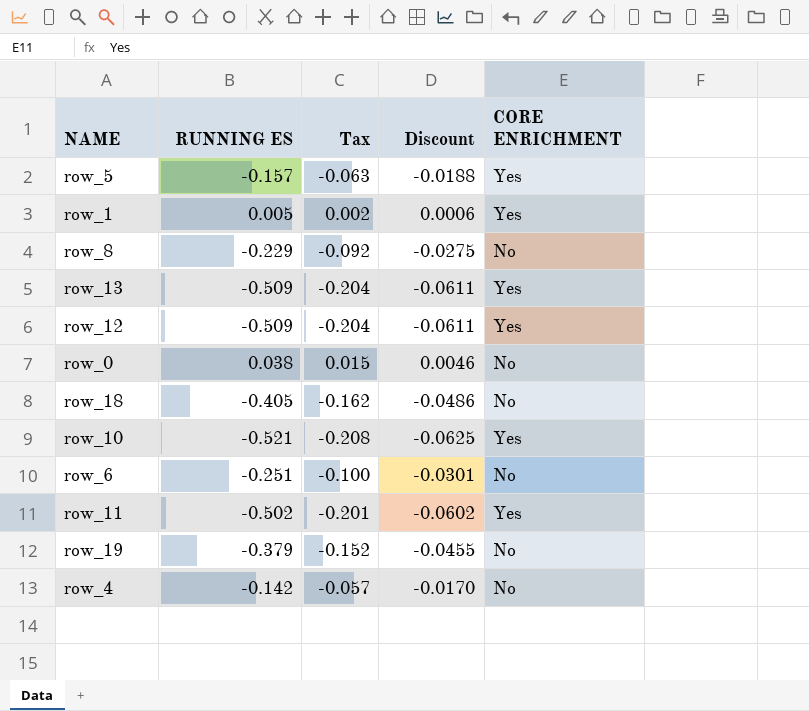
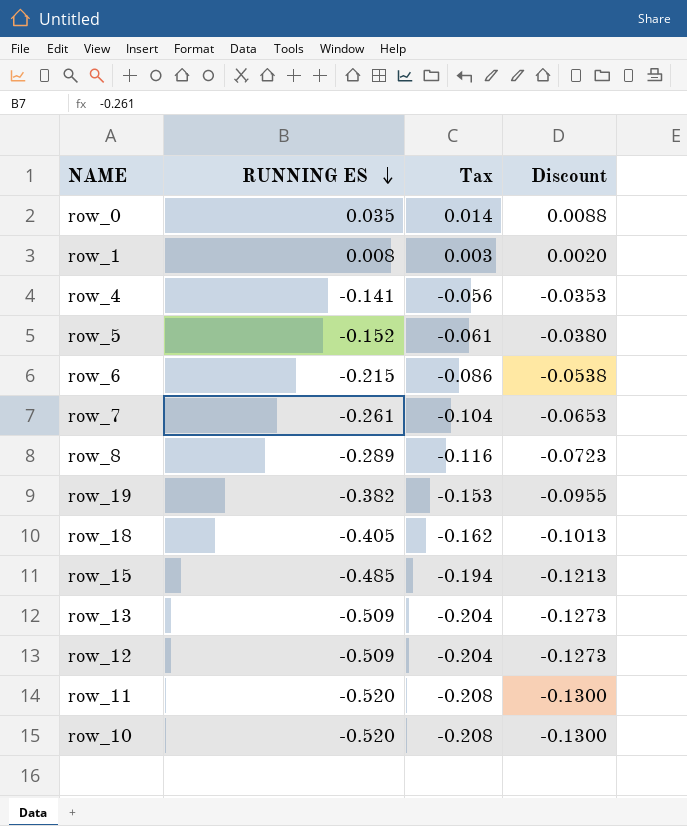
row order: none -> RUNNING ES descending
column CORE ENRICHMENT | position: 5 -> none
column Discount | formula: [RUNNING ES] * 0.12 -> [RUNNING ES] * 0.25
row_0 | RUNNING ES: 0.038 -> 0.035
row_0 | Tax: 0.015 -> 0.014
row_1 | RUNNING ES: 0.005 -> 0.008
row_1 | Tax: 0.002 -> 0.003
row_4 | RUNNING ES: -0.142 -> -0.141
row_4 | Tax: -0.057 -> -0.056
row_5 | RUNNING ES: -0.157 -> -0.152
row_5 | Tax: -0.063 -> -0.061
row_6 | RUNNING ES: -0.251 -> -0.215
row_6 | Tax: -0.100 -> -0.086
row row_7: none -> -0.261 | -0.104 | -0.0653
row_8 | RUNNING ES: -0.229 -> -0.289
row_8 | Tax: -0.092 -> -0.116
row_19 | RUNNING ES: -0.379 -> -0.382
row_19 | Tax: -0.152 -> -0.153
row row_15: none -> -0.485 | -0.194 | -0.1213
row_11 | RUNNING ES: -0.502 -> -0.520
row_11 | Tax: -0.201 -> -0.208
row_10 | RUNNING ES: -0.521 -> -0.520

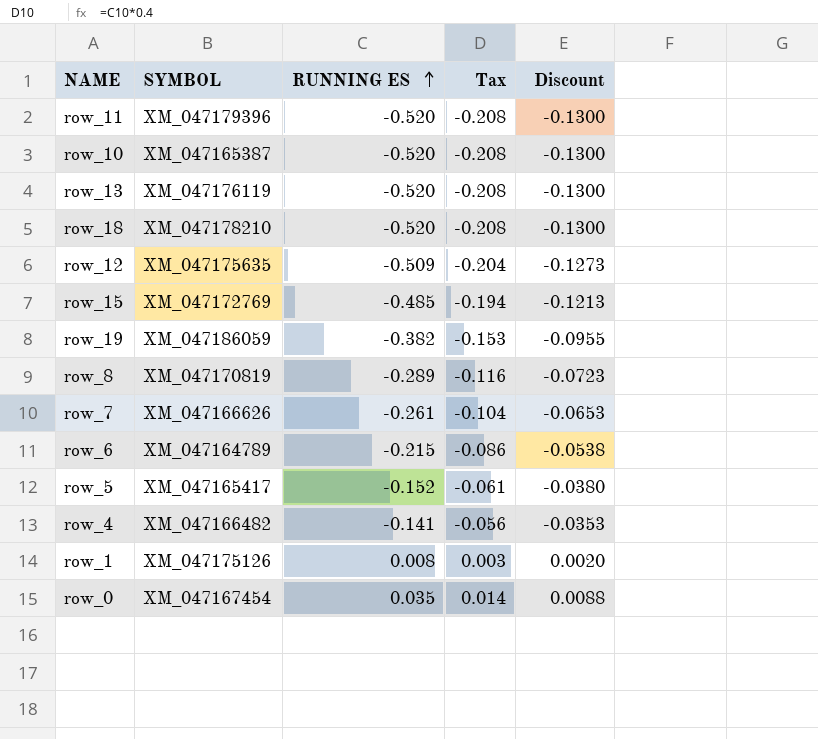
row order: RUNNING ES descending -> RUNNING ES ascending
column SYMBOL | position: none -> 2
row_13 | RUNNING ES: -0.509 -> -0.520
row_13 | Tax: -0.204 -> -0.208
row_13 | Discount: -0.1273 -> -0.1300
row_18 | RUNNING ES: -0.405 -> -0.520
row_18 | Tax: -0.162 -> -0.208
row_18 | Discount: -0.1013 -> -0.1300

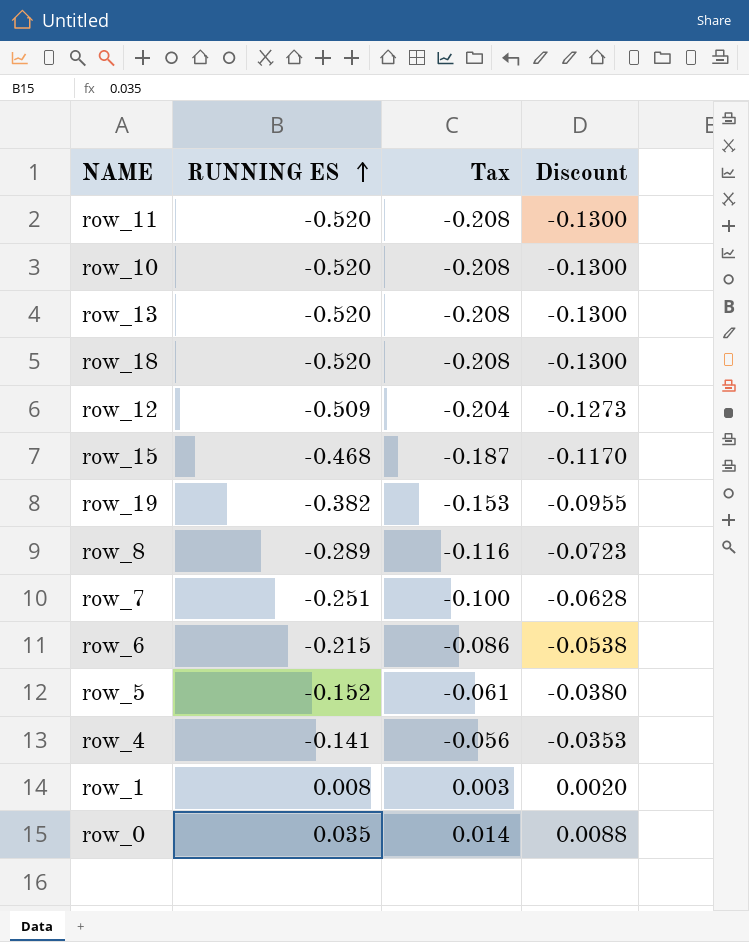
column SYMBOL | position: 2 -> none
row_15 | RUNNING ES: -0.485 -> -0.468
row_15 | Tax: -0.194 -> -0.187
row_15 | Discount: -0.1213 -> -0.1170
row_7 | RUNNING ES: -0.261 -> -0.251
row_7 | Tax: -0.104 -> -0.100
row_7 | Discount: -0.0653 -> -0.0628

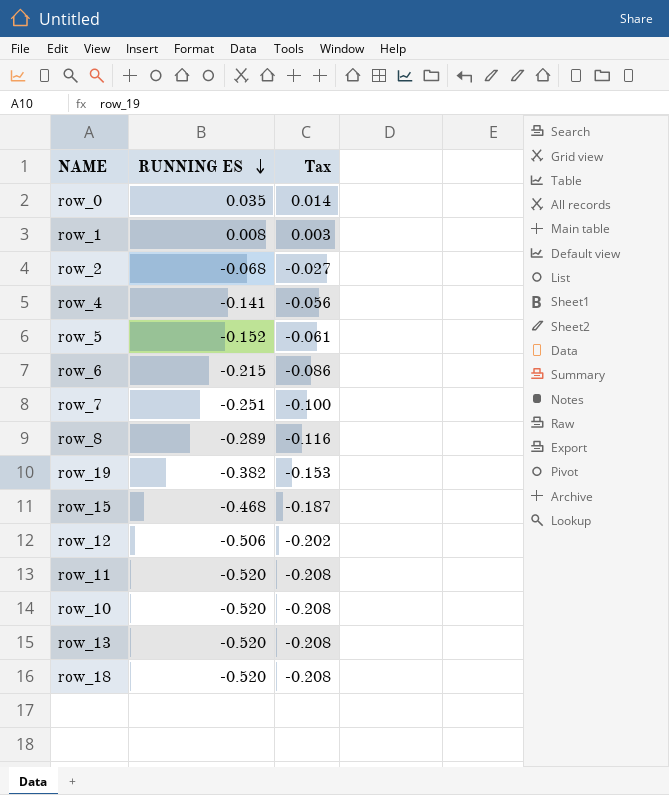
row order: RUNNING ES ascending -> RUNNING ES descending
column Discount | formula: [RUNNING ES] * 0.25 -> none
row row_2: none -> -0.068 | -0.027
row_12 | RUNNING ES: -0.509 -> -0.506
row_12 | Tax: -0.204 -> -0.202

